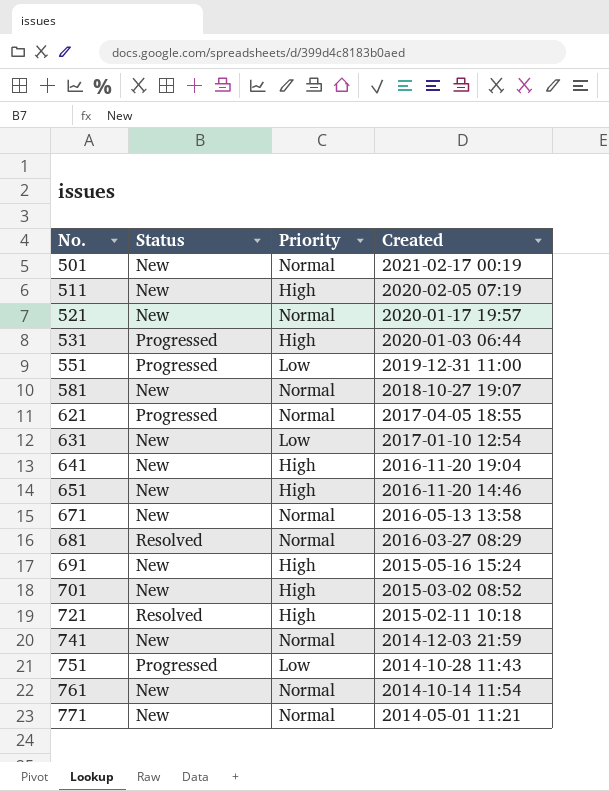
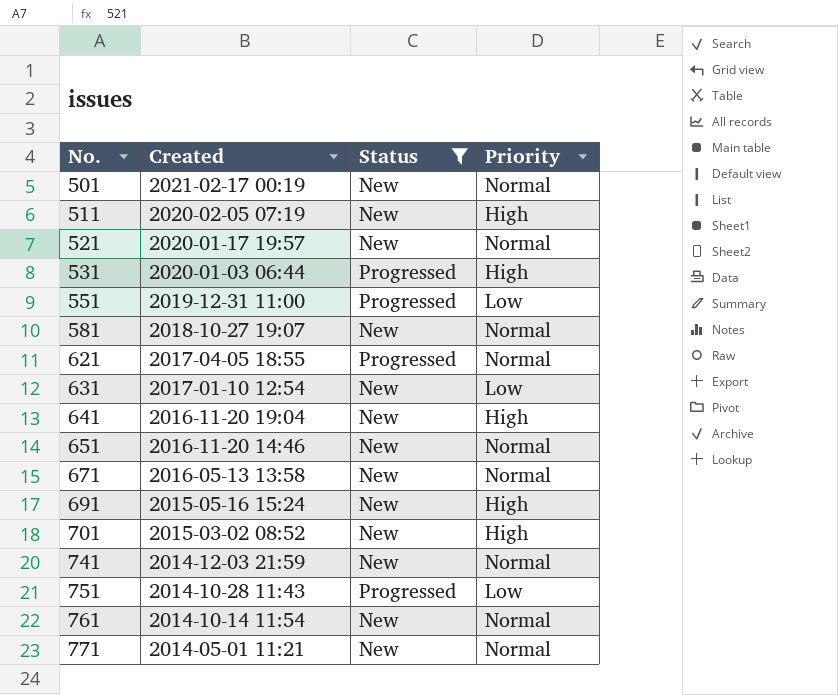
filter: none -> Status != Resolved
column Created | position: 4 -> 2
651 | Priority: High -> Normal

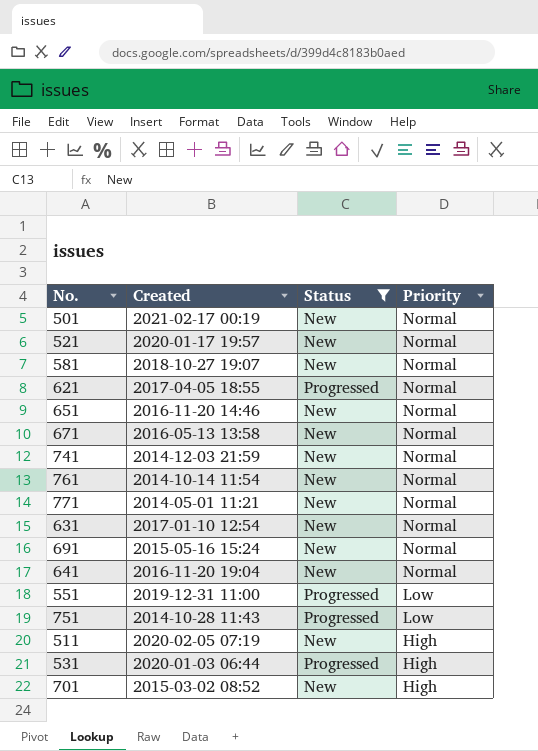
row order: No. ascending -> Priority descending
631 | Priority: Low -> Normal
691 | Priority: High -> Normal
641 | Priority: High -> Normal

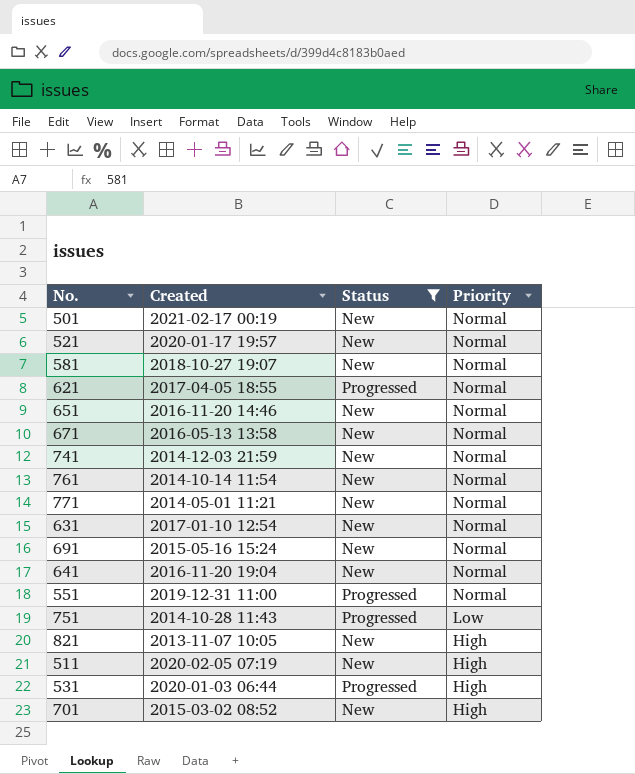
551 | Priority: Low -> Normal
row 821: none -> 2013-11-07 10:05 | New | High

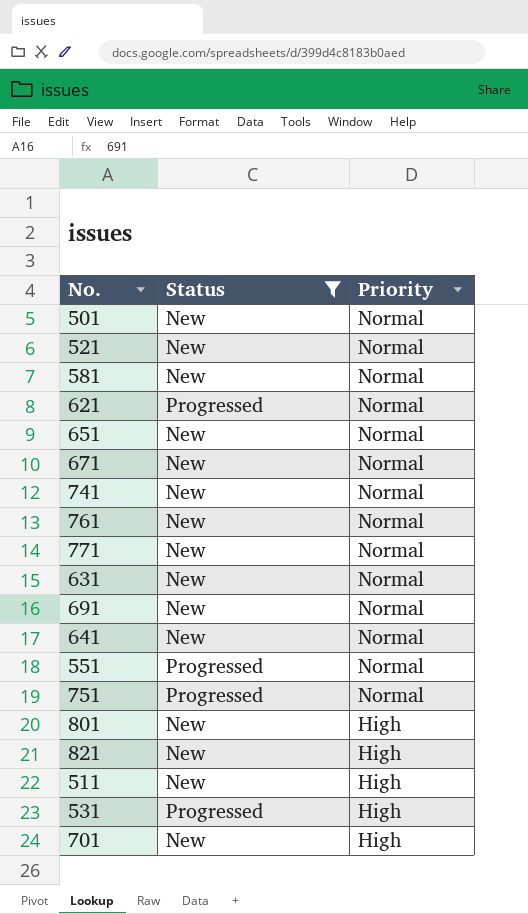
column Created | position: 2 -> none
751 | Priority: Low -> Normal
row 801: none -> New | High

